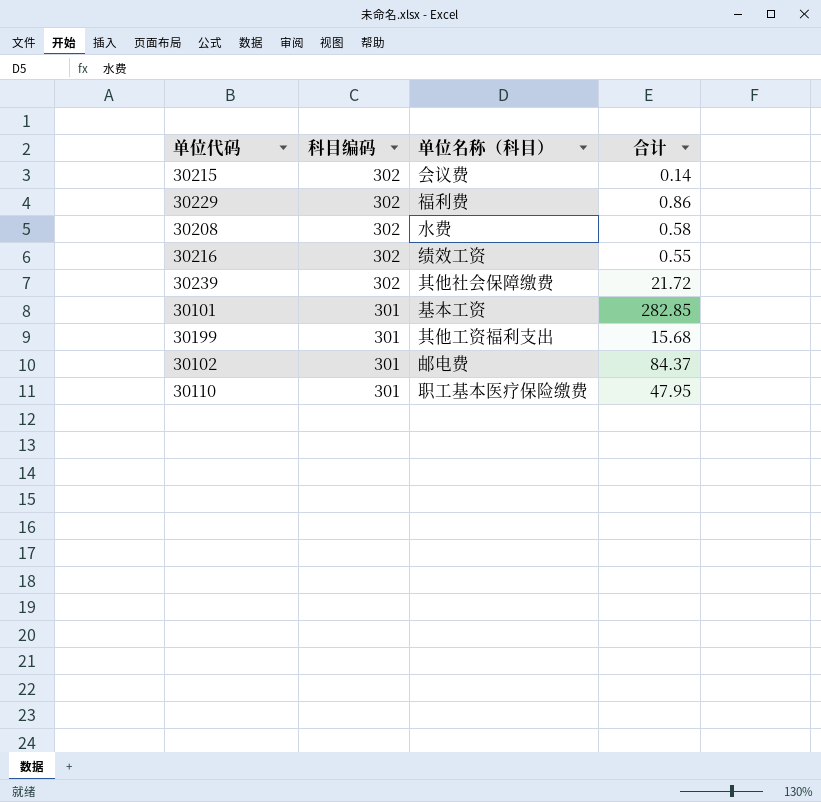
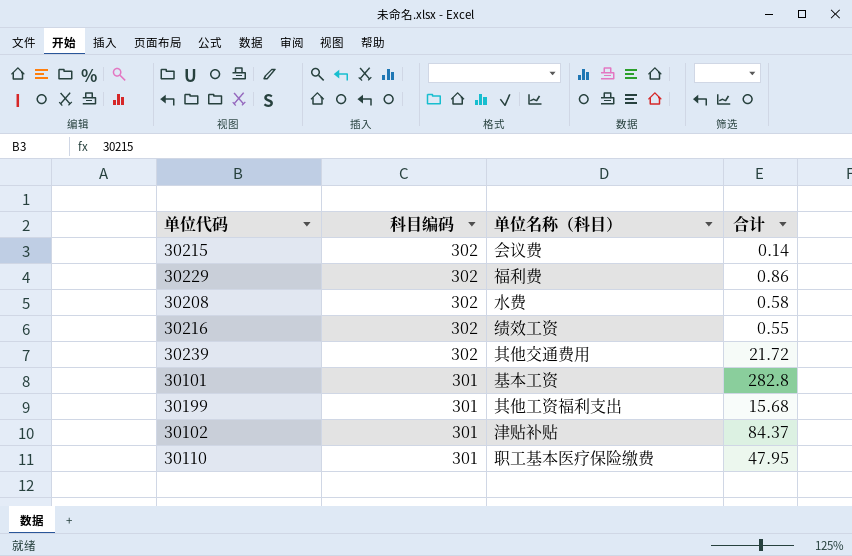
30239 | 单位名称（科目）: 其他社会保障缴费 -> 其他交通费用
30101 | 合计: 282.85 -> 282.8
30102 | 单位名称（科目）: 邮电费 -> 津贴补贴

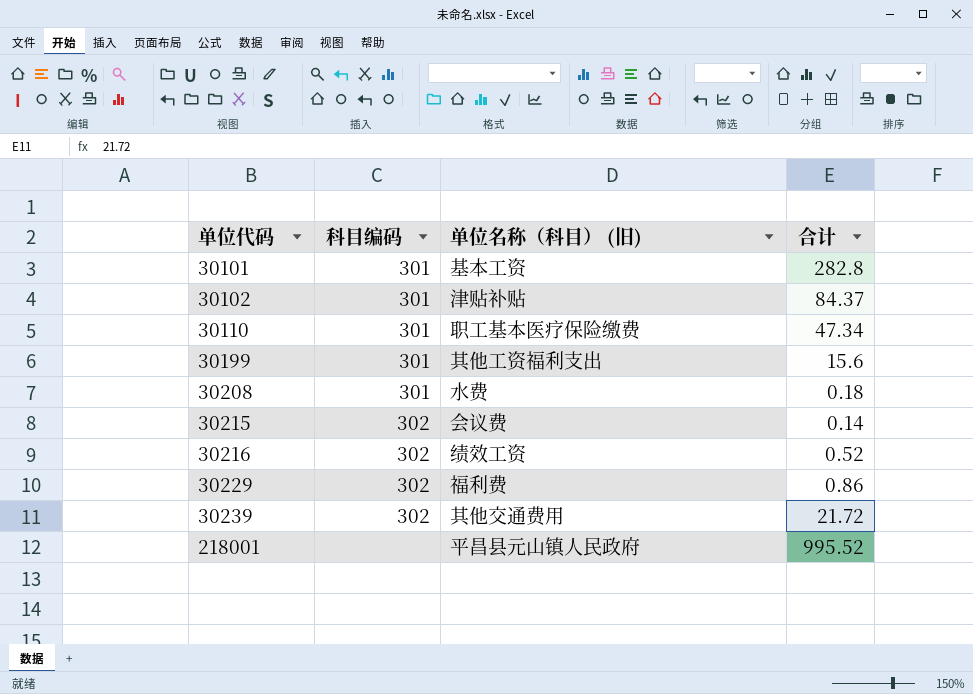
row order: 科目编码 descending -> 单位代码 ascending
column name: 单位名称（科目） -> 单位名称（科目） (旧)
30110 | 合计: 47.95 -> 47.34
30199 | 合计: 15.68 -> 15.6
30208 | 科目编码: 302 -> 301
30208 | 合计: 0.58 -> 0.18
30216 | 合计: 0.55 -> 0.52
row 218001: none -> none | 平昌县元山镇人民政府 | 995.52

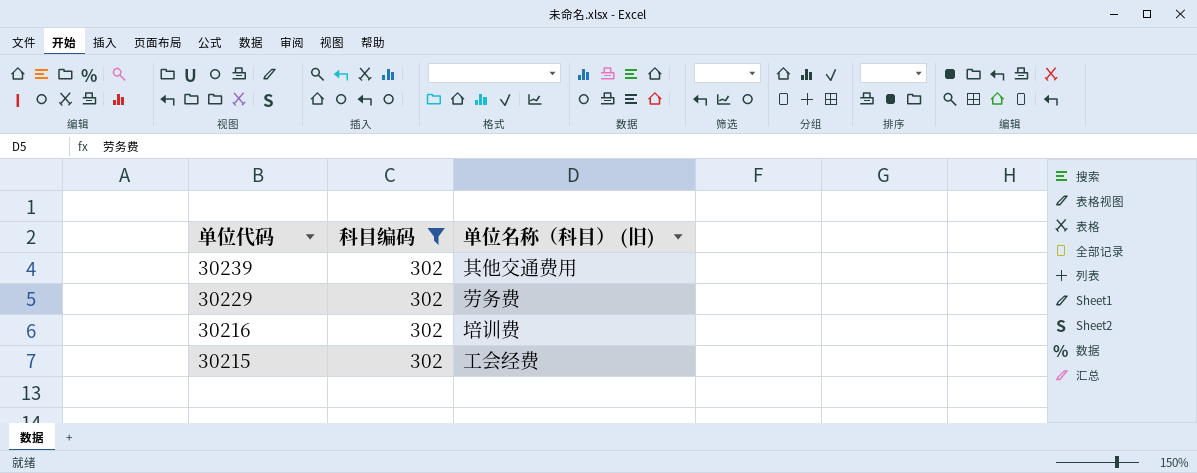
filter: none -> 科目编码 = 302
row order: 单位代码 ascending -> 单位代码 descending
column 合计 | position: 4 -> none
30229 | 单位名称（科目） (旧): 福利费 -> 劳务费
30216 | 单位名称（科目） (旧): 绩效工资 -> 培训费
30215 | 单位名称（科目） (旧): 会议费 -> 工会经费

